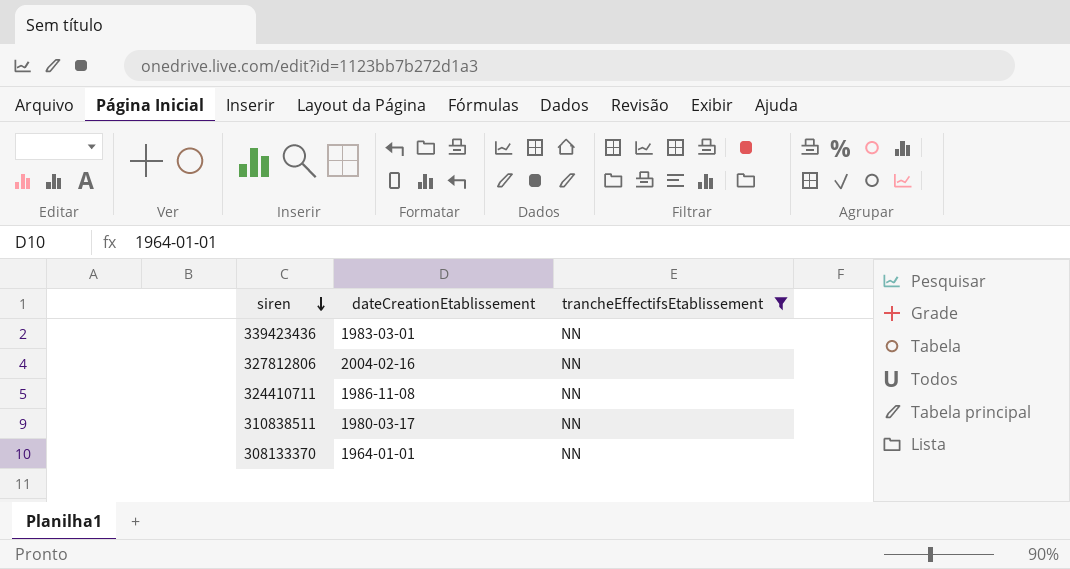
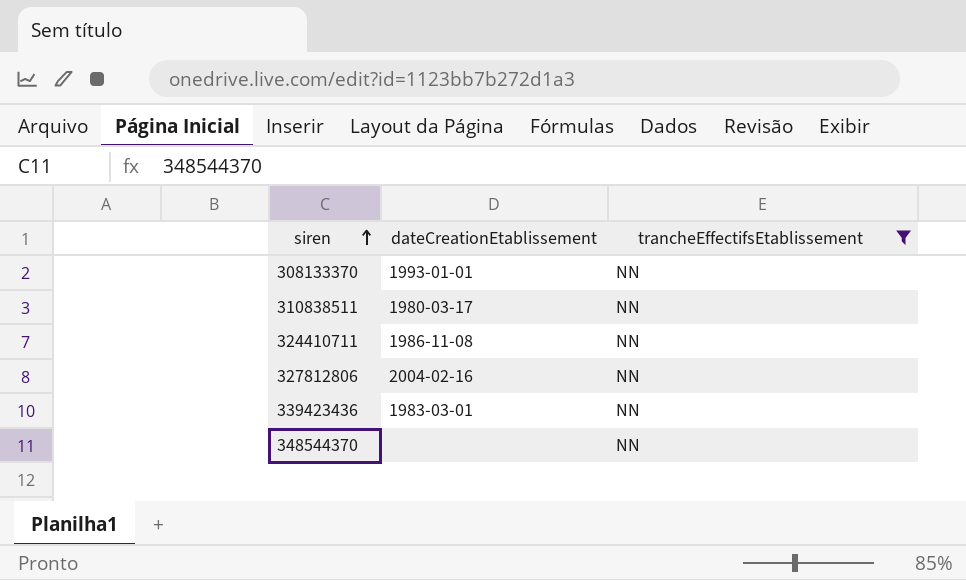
row order: siren descending -> siren ascending
308133370 | dateCreationEtablissement: 1964-01-01 -> 1993-01-01
row 348544370: none -> none | NN

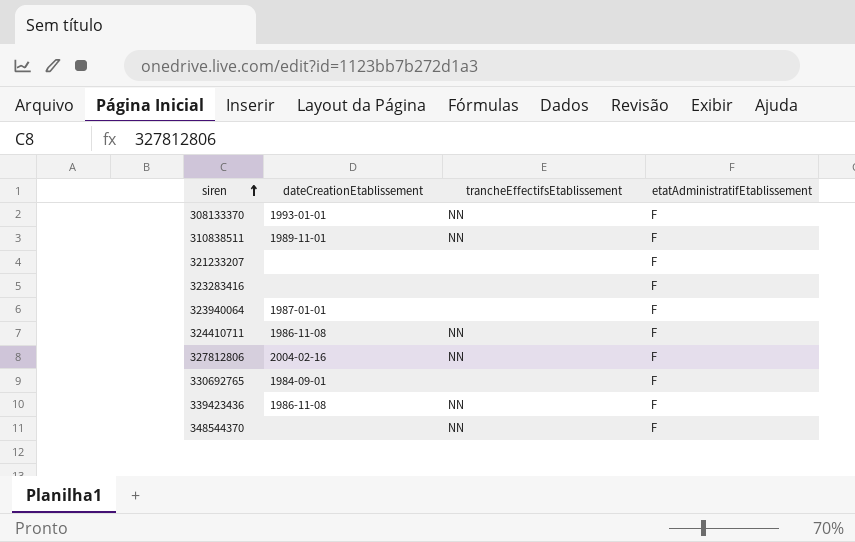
filter: trancheEffectifsEtablissement = NN -> none
column etatAdministratifEtablissement | position: none -> 4
310838511 | dateCreationEtablissement: 1980-03-17 -> 1989-11-01
339423436 | dateCreationEtablissement: 1983-03-01 -> 1986-11-08

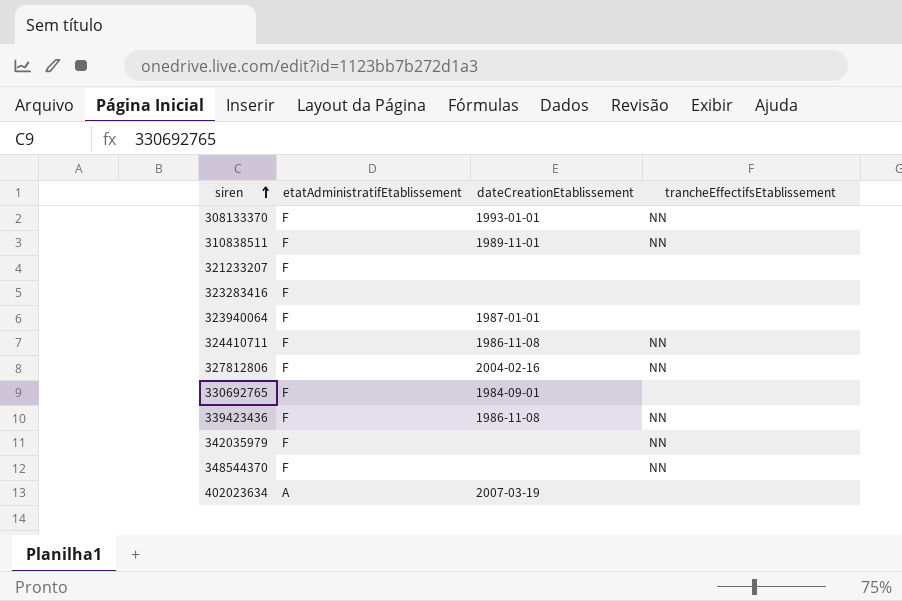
column etatAdministratifEtablissement | position: 4 -> 2
row 342035979: none -> F | none | NN
row 402023634: none -> A | 2007-03-19 | none

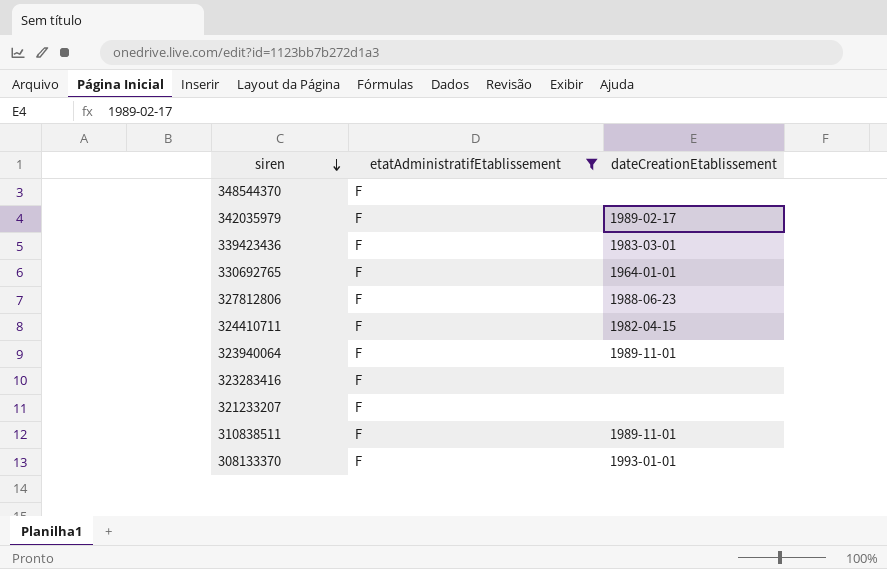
filter: none -> etatAdministratifEtablissement = F
row order: siren ascending -> siren descending
column trancheEffectifsEtablissement | position: 4 -> none
342035979 | dateCreationEtablissement: none -> 1989-02-17
339423436 | dateCreationEtablissement: 1986-11-08 -> 1983-03-01
330692765 | dateCreationEtablissement: 1984-09-01 -> 1964-01-01
327812806 | dateCreationEtablissement: 2004-02-16 -> 1988-06-23
324410711 | dateCreationEtablissement: 1986-11-08 -> 1982-04-15
323940064 | dateCreationEtablissement: 1987-01-01 -> 1989-11-01

